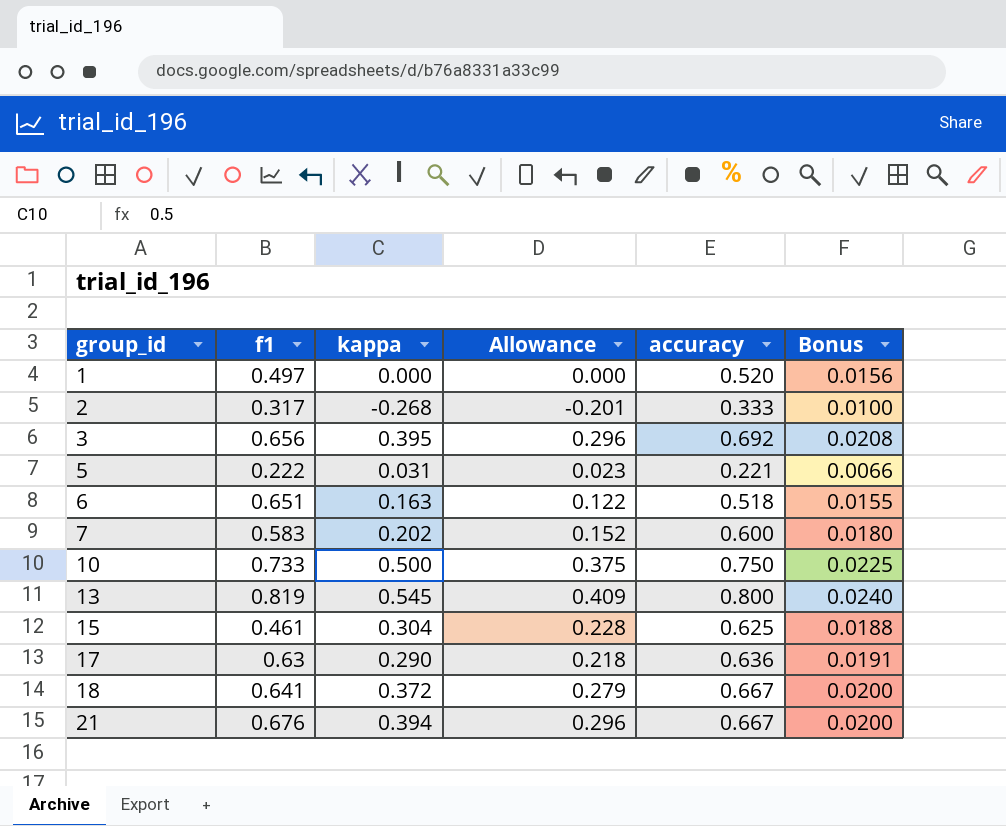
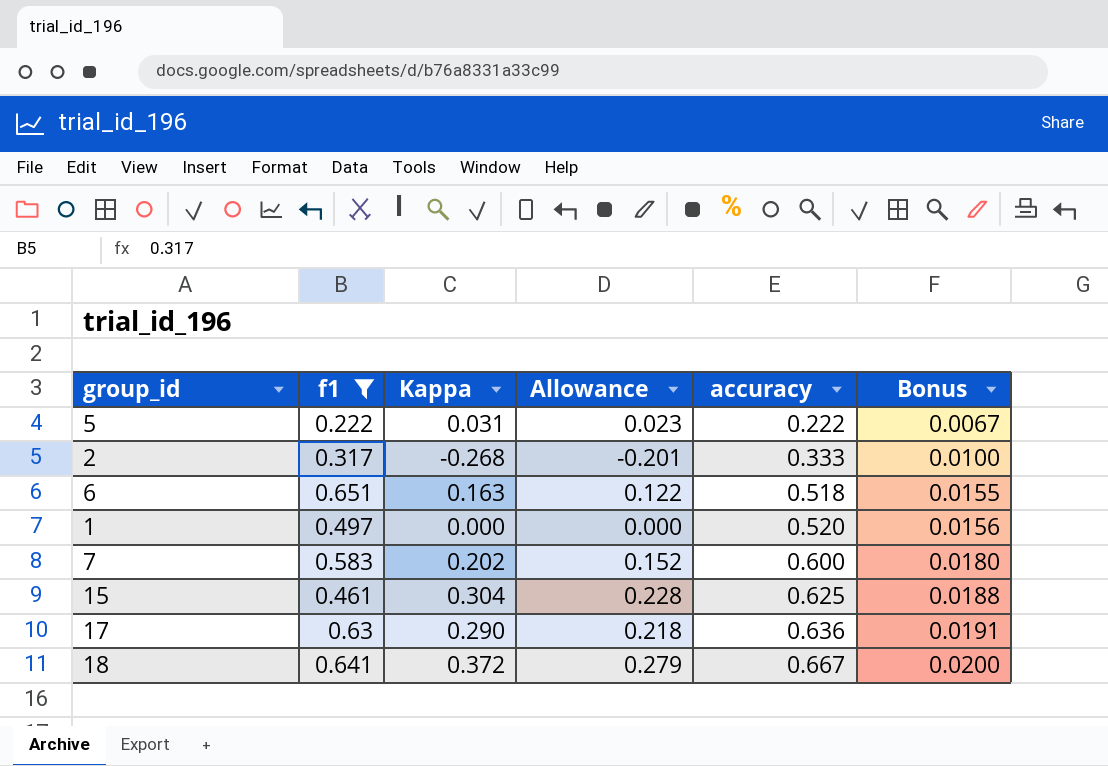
filter: none -> f1 <= 0.651
row order: group_id ascending -> accuracy ascending
column name: kappa -> Kappa
5 | accuracy: 0.221 -> 0.222
5 | Bonus: 0.0066 -> 0.0067

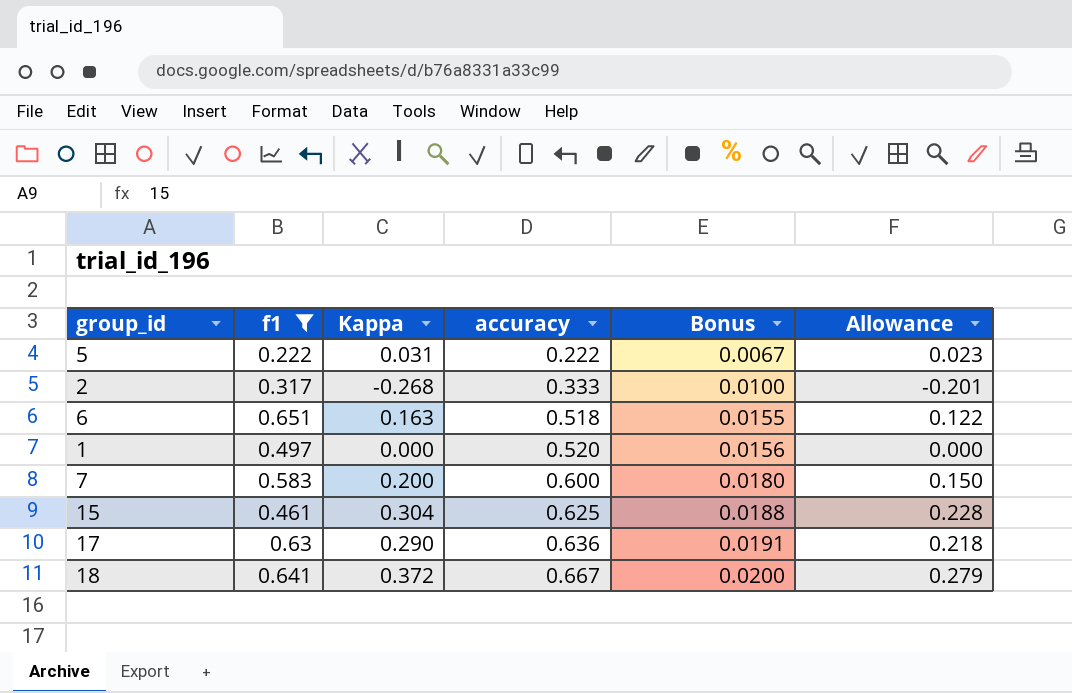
column Allowance | position: 4 -> 6
7 | Kappa: 0.202 -> 0.200
7 | Allowance: 0.152 -> 0.150

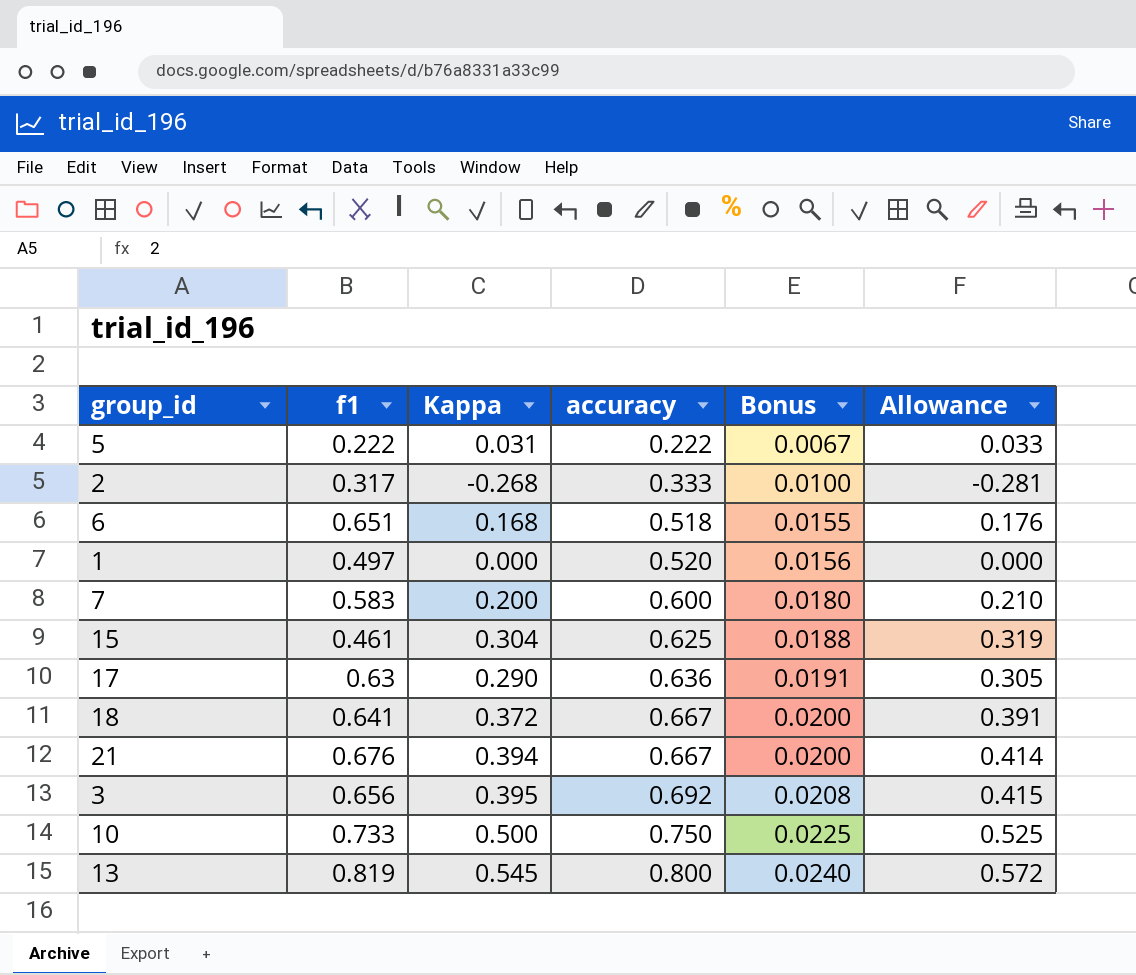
filter: f1 <= 0.651 -> none
column Allowance | formula: [Kappa] * 0.75 -> [Kappa] * 1.05
6 | Kappa: 0.163 -> 0.168

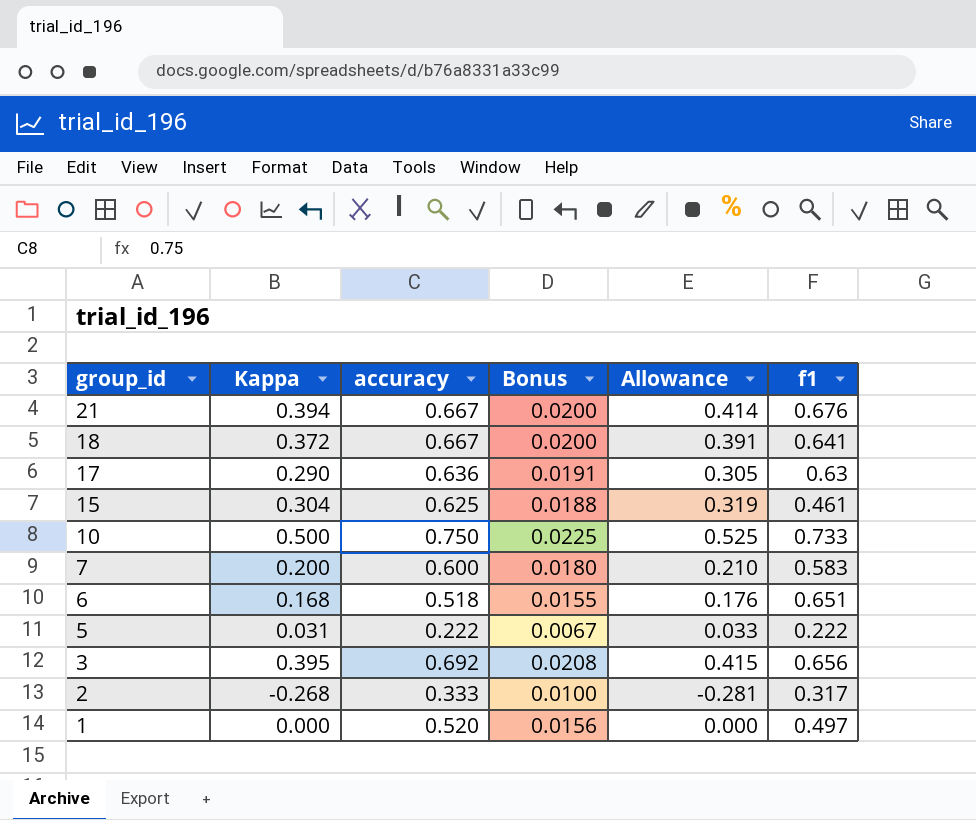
row order: accuracy ascending -> group_id descending
column f1 | position: 2 -> 6
row 13: 0.819 | 0.545 | 0.800 | 0.0240 | 0.572 -> none

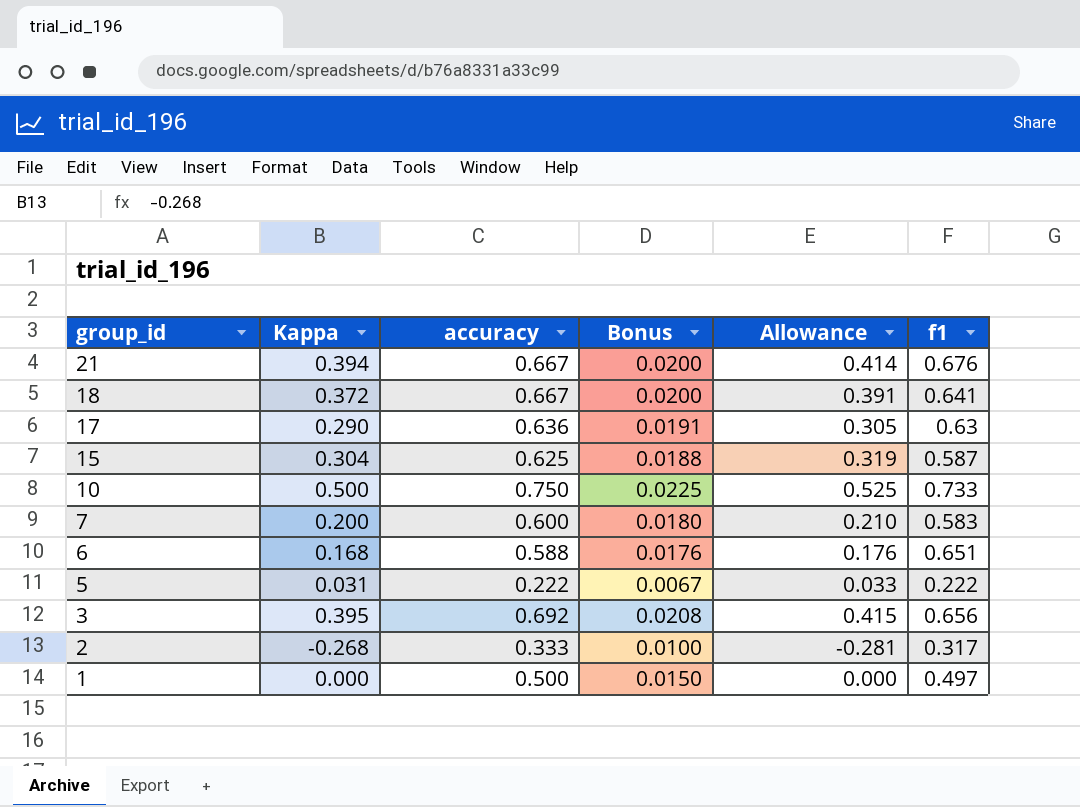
15 | f1: 0.461 -> 0.587
6 | accuracy: 0.518 -> 0.588
6 | Bonus: 0.0155 -> 0.0176
1 | accuracy: 0.520 -> 0.500
1 | Bonus: 0.0156 -> 0.0150

